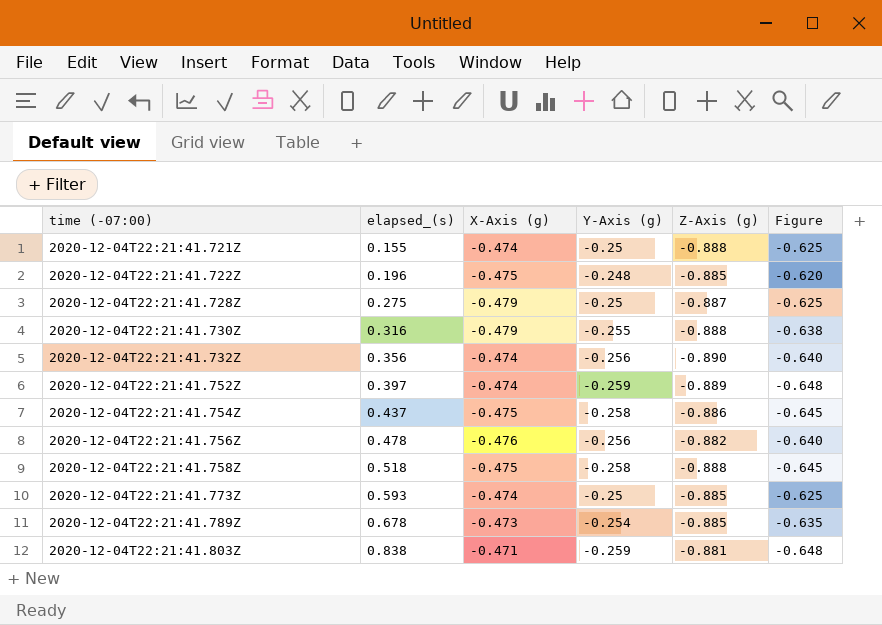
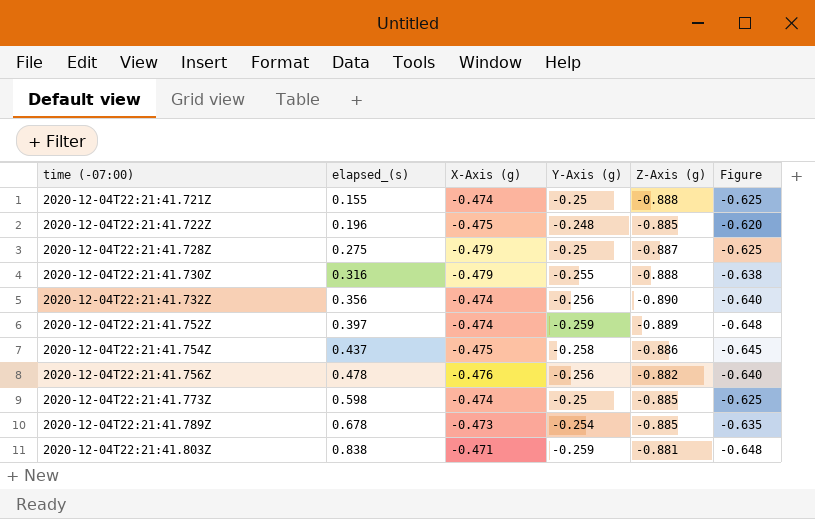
row 2020-12-04T22:21:41.758Z: 0.518 | -0.475 | -0.258 | -0.888 | -0.645 -> none
2020-12-04T22:21:41.773Z | elapsed_(s): 0.593 -> 0.598

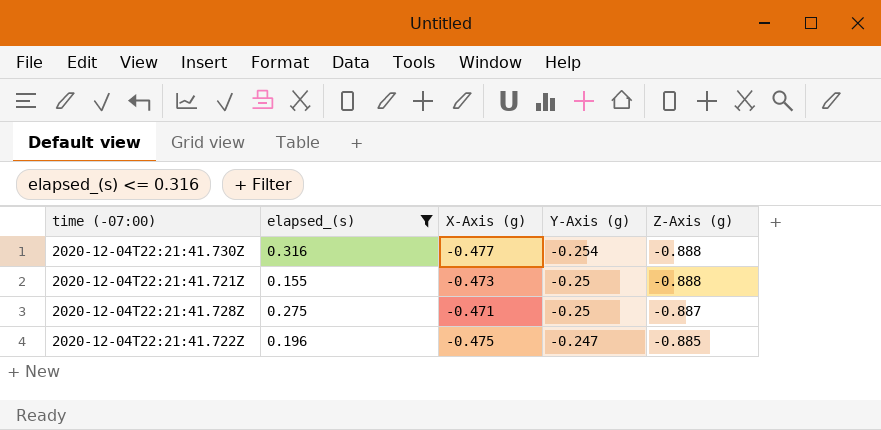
filter: none -> elapsed_(s) <= 0.316
row order: time (-07:00) ascending -> Y-Axis (g) ascending
column Figure | formula: [Y-Axis (g)] * 2.5 -> none
2020-12-04T22:21:41.730Z | X-Axis (g): -0.479 -> -0.477
2020-12-04T22:21:41.730Z | Y-Axis (g): -0.255 -> -0.254
2020-12-04T22:21:41.721Z | X-Axis (g): -0.474 -> -0.473
2020-12-04T22:21:41.728Z | X-Axis (g): -0.479 -> -0.471
2020-12-04T22:21:41.722Z | Y-Axis (g): -0.248 -> -0.247

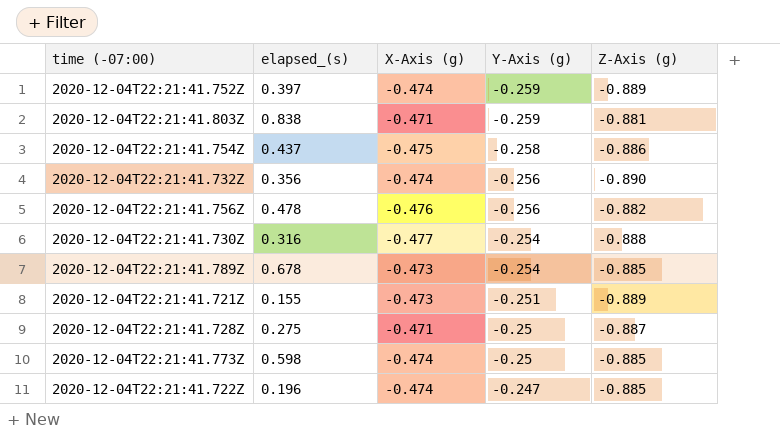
filter: elapsed_(s) <= 0.316 -> none
2020-12-04T22:21:41.721Z | Y-Axis (g): -0.25 -> -0.251
2020-12-04T22:21:41.721Z | Z-Axis (g): -0.888 -> -0.889
2020-12-04T22:21:41.722Z | X-Axis (g): -0.475 -> -0.474

